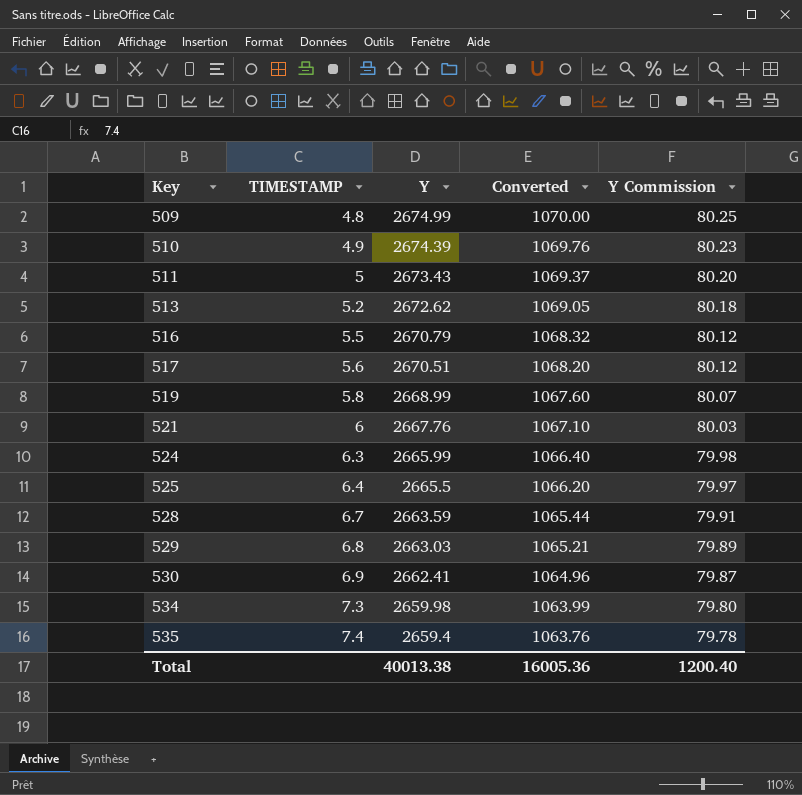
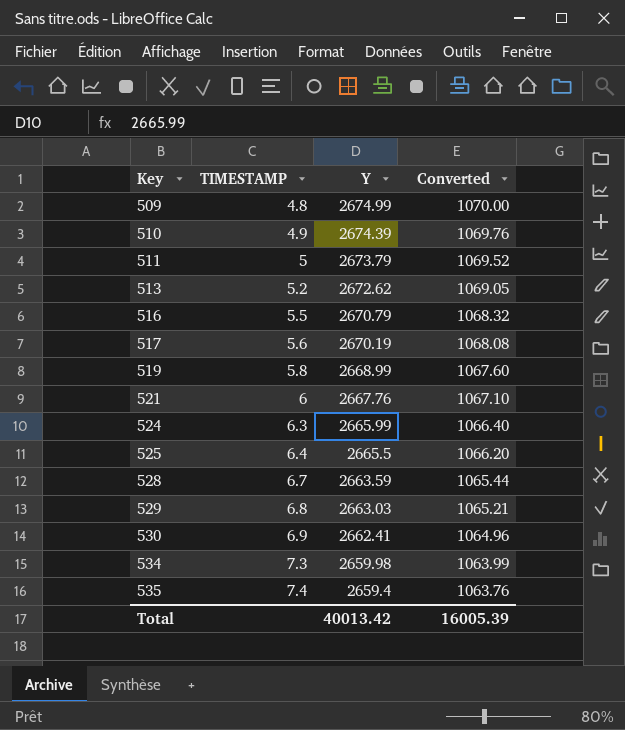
column Y Commission | formula: [Y] * 0.03 -> none
511 | Y: 2673.43 -> 2673.79
511 | Converted: 1069.37 -> 1069.52
517 | Y: 2670.51 -> 2670.19
517 | Converted: 1068.20 -> 1068.08
Total | Y: 40013.38 -> 40013.42
Total | Converted: 16005.36 -> 16005.39

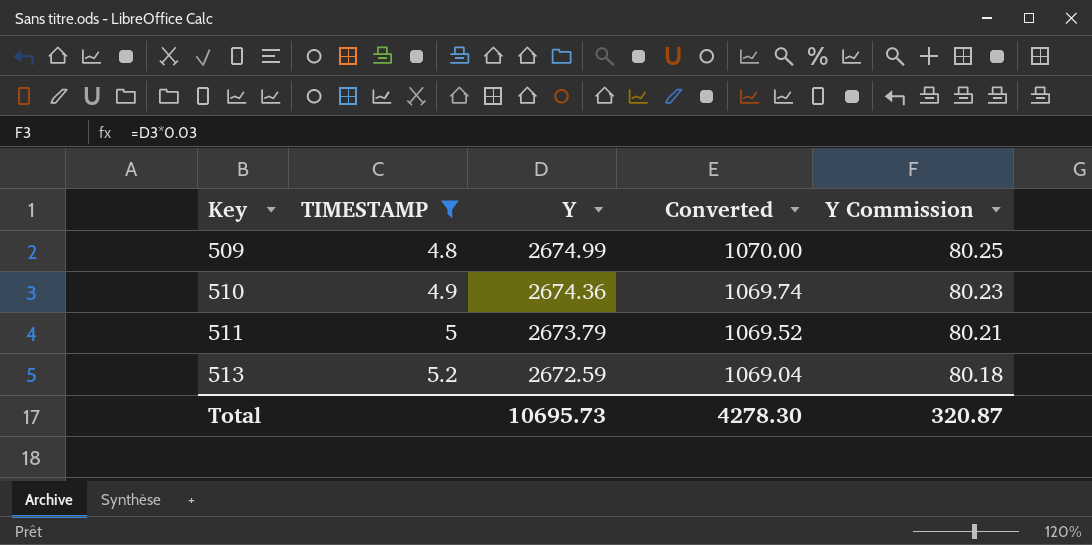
filter: none -> TIMESTAMP <= 5.2
column Y Commission | formula: none -> [Y] * 0.03
510 | Y: 2674.39 -> 2674.36
510 | Converted: 1069.76 -> 1069.74
513 | Y: 2672.62 -> 2672.59
513 | Converted: 1069.05 -> 1069.04
Total | Y: 40013.42 -> 10695.73
Total | Converted: 16005.39 -> 4278.30

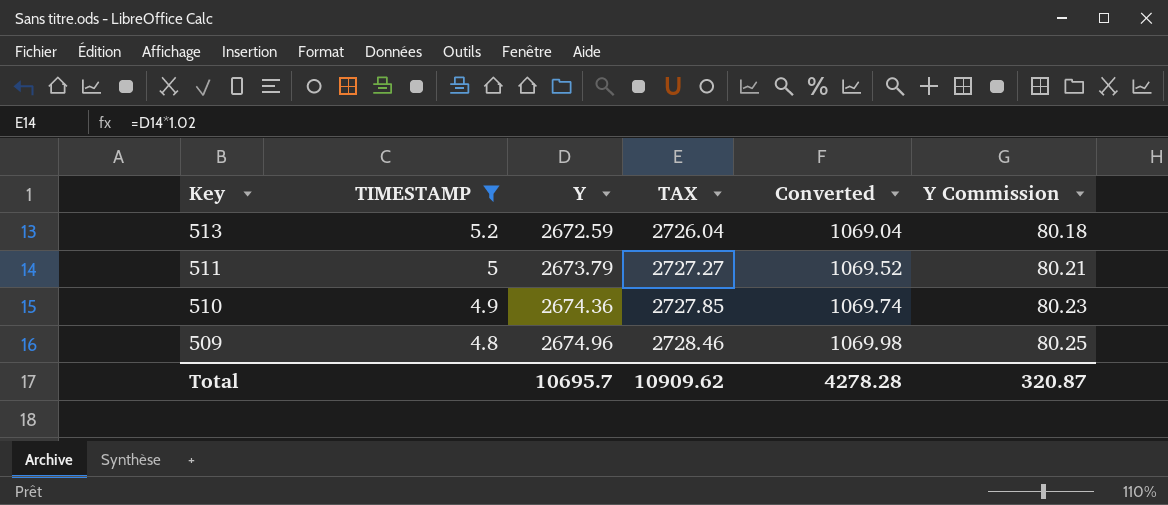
row order: Key ascending -> Key descending
column TAX | formula: none -> [Y] * 1.02
509 | Y: 2674.99 -> 2674.96
509 | Converted: 1070.00 -> 1069.98
Total | Y: 10695.73 -> 10695.7
Total | Converted: 4278.30 -> 4278.28

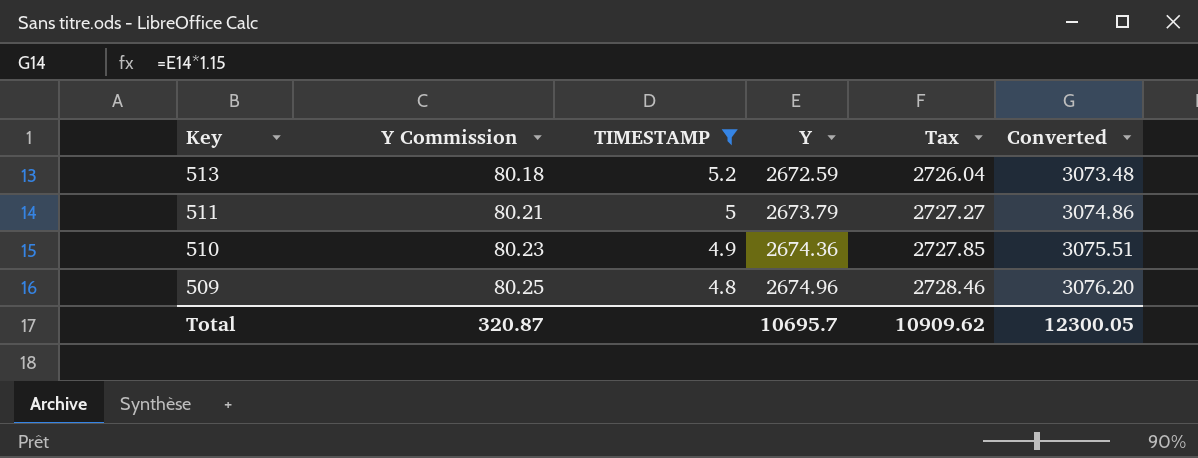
column Y Commission | position: 6 -> 2
column name: TAX -> Tax
column Converted | formula: [Y] * 0.4 -> [Y] * 1.15
Total | Converted: 4278.28 -> 12300.05

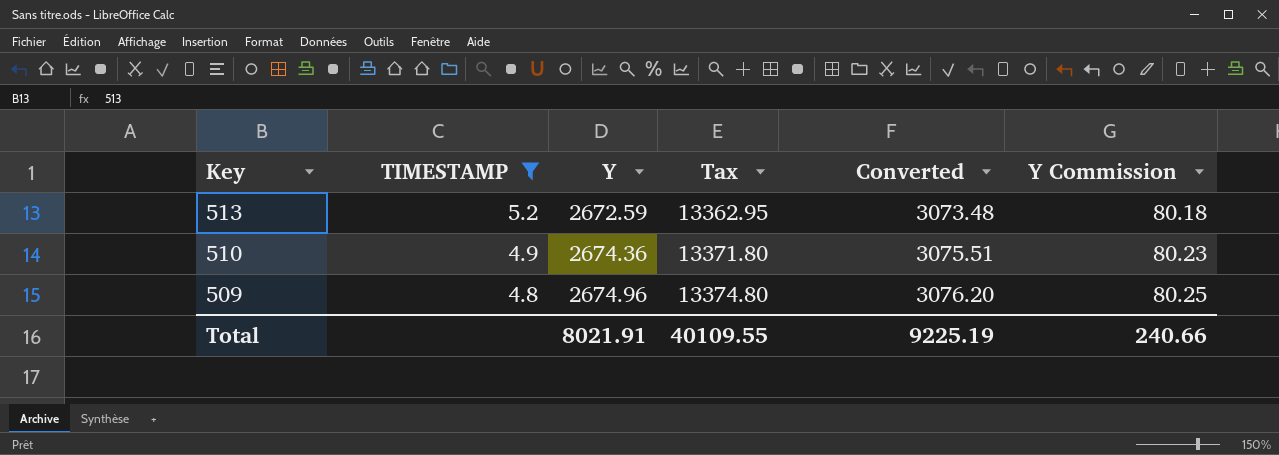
column Tax | formula: [Y] * 1.02 -> [Y] * 5
column Y Commission | position: 2 -> 6
row 511: 80.21 | 5 | 2673.79 | 2727.27 | 3074.86 -> none
Total | Y: 10695.7 -> 8021.91
Total | Tax: 10909.62 -> 40109.55
Total | Converted: 12300.05 -> 9225.19
Total | Y Commission: 320.87 -> 240.66

